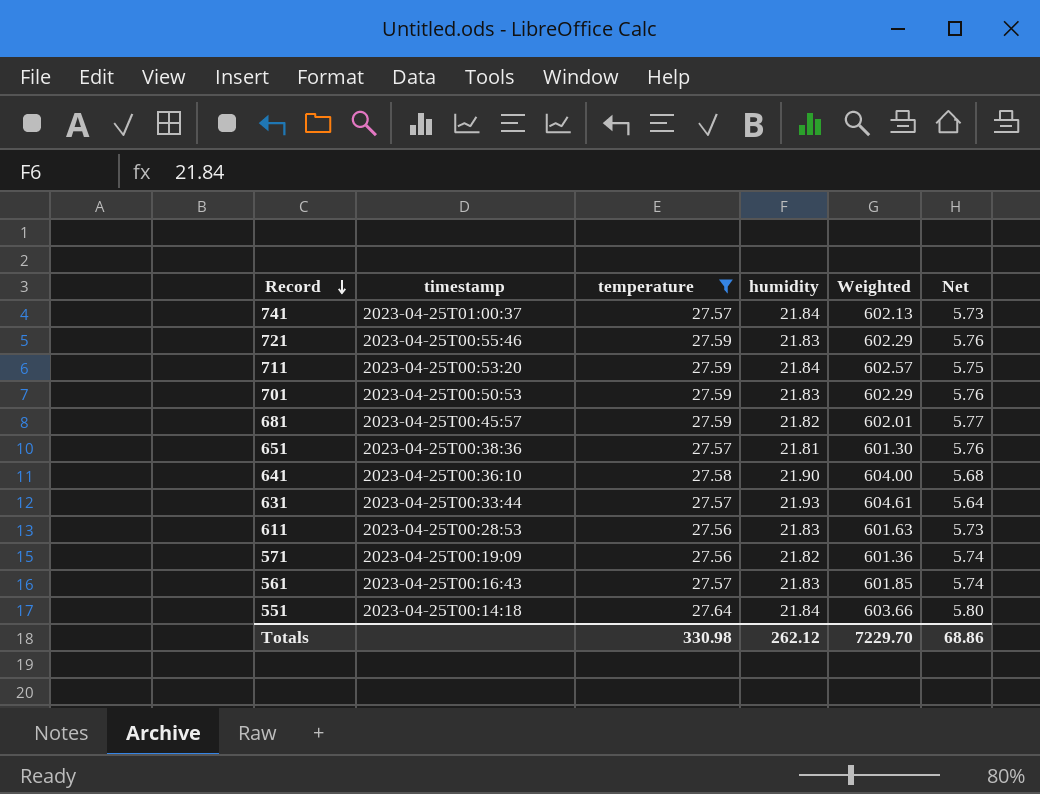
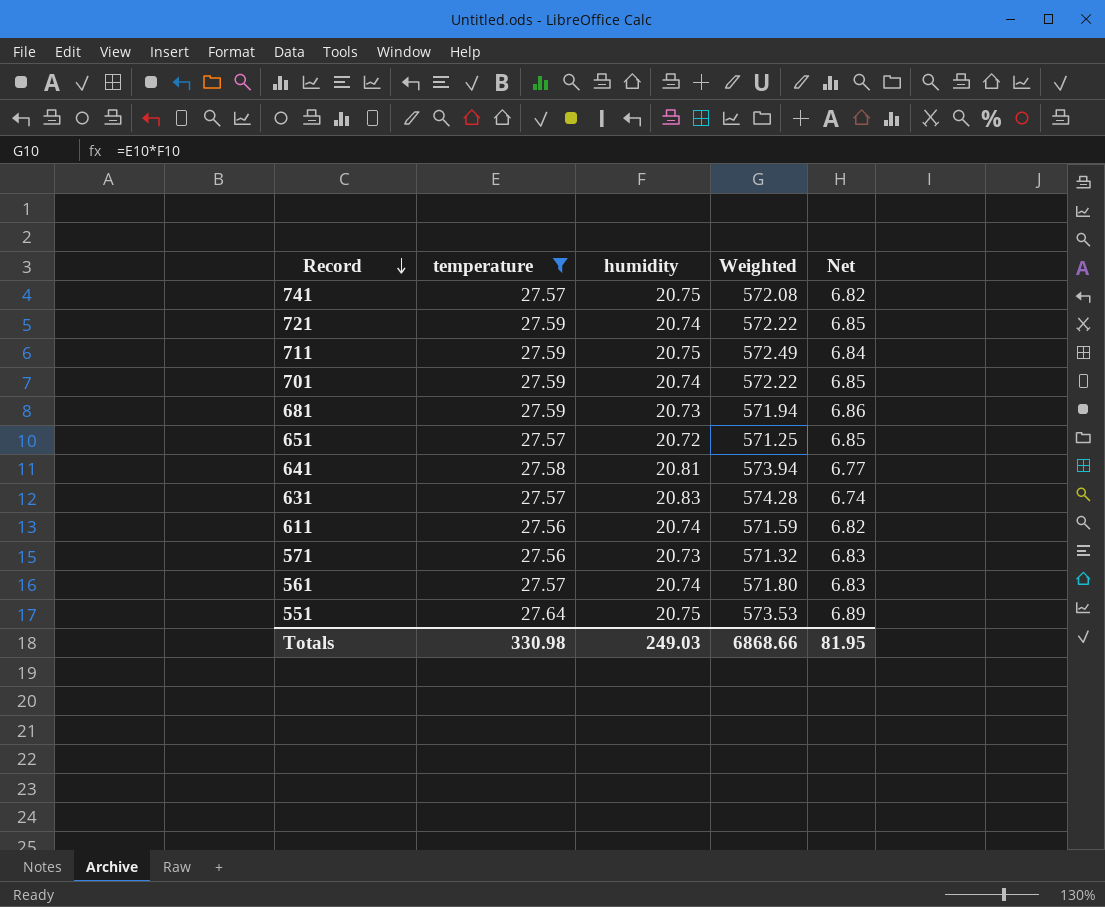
column timestamp | position: 2 -> none
741 | humidity: 21.84 -> 20.75
741 | Weighted: 602.13 -> 572.08
741 | Net: 5.73 -> 6.82
721 | humidity: 21.83 -> 20.74
721 | Weighted: 602.29 -> 572.22
721 | Net: 5.76 -> 6.85
711 | humidity: 21.84 -> 20.75
711 | Weighted: 602.57 -> 572.49
711 | Net: 5.75 -> 6.84
701 | humidity: 21.83 -> 20.74
701 | Weighted: 602.29 -> 572.22
701 | Net: 5.76 -> 6.85
681 | humidity: 21.82 -> 20.73
681 | Weighted: 602.01 -> 571.94
681 | Net: 5.77 -> 6.86
651 | humidity: 21.81 -> 20.72
651 | Weighted: 601.30 -> 571.25
651 | Net: 5.76 -> 6.85
641 | humidity: 21.90 -> 20.81
641 | Weighted: 604.00 -> 573.94
641 | Net: 5.68 -> 6.77
631 | humidity: 21.93 -> 20.83
631 | Weighted: 604.61 -> 574.28
631 | Net: 5.64 -> 6.74
611 | humidity: 21.83 -> 20.74
611 | Weighted: 601.63 -> 571.59
611 | Net: 5.73 -> 6.82
571 | humidity: 21.82 -> 20.73
571 | Weighted: 601.36 -> 571.32
571 | Net: 5.74 -> 6.83
561 | humidity: 21.83 -> 20.74
561 | Weighted: 601.85 -> 571.80
561 | Net: 5.74 -> 6.83
551 | humidity: 21.84 -> 20.75
551 | Weighted: 603.66 -> 573.53
551 | Net: 5.80 -> 6.89
Totals | humidity: 262.12 -> 249.03
Totals | Weighted: 7229.70 -> 6868.66
Totals | Net: 68.86 -> 81.95

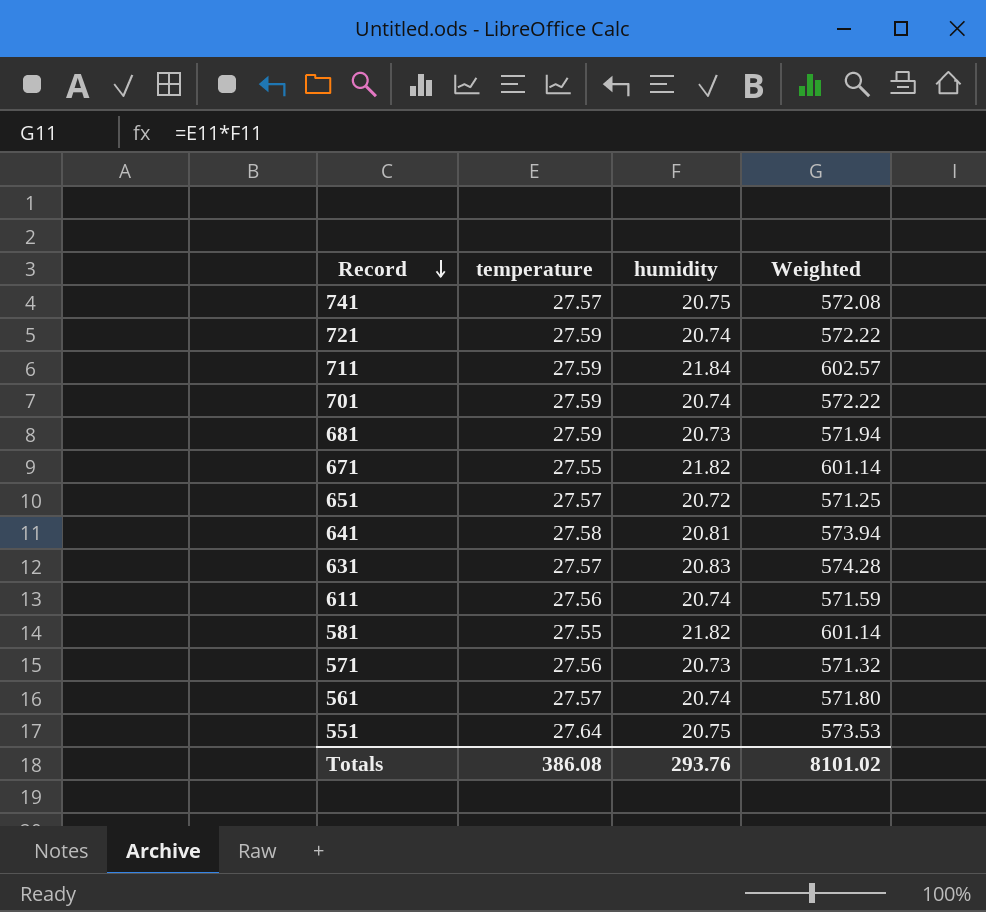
filter: temperature != 27.55 -> none
column Net | formula: [temperature] - [humidity] -> none
711 | humidity: 20.75 -> 21.84
711 | Weighted: 572.49 -> 602.57
Totals | temperature: 330.98 -> 386.08
Totals | humidity: 249.03 -> 293.76
Totals | Weighted: 6868.66 -> 8101.02

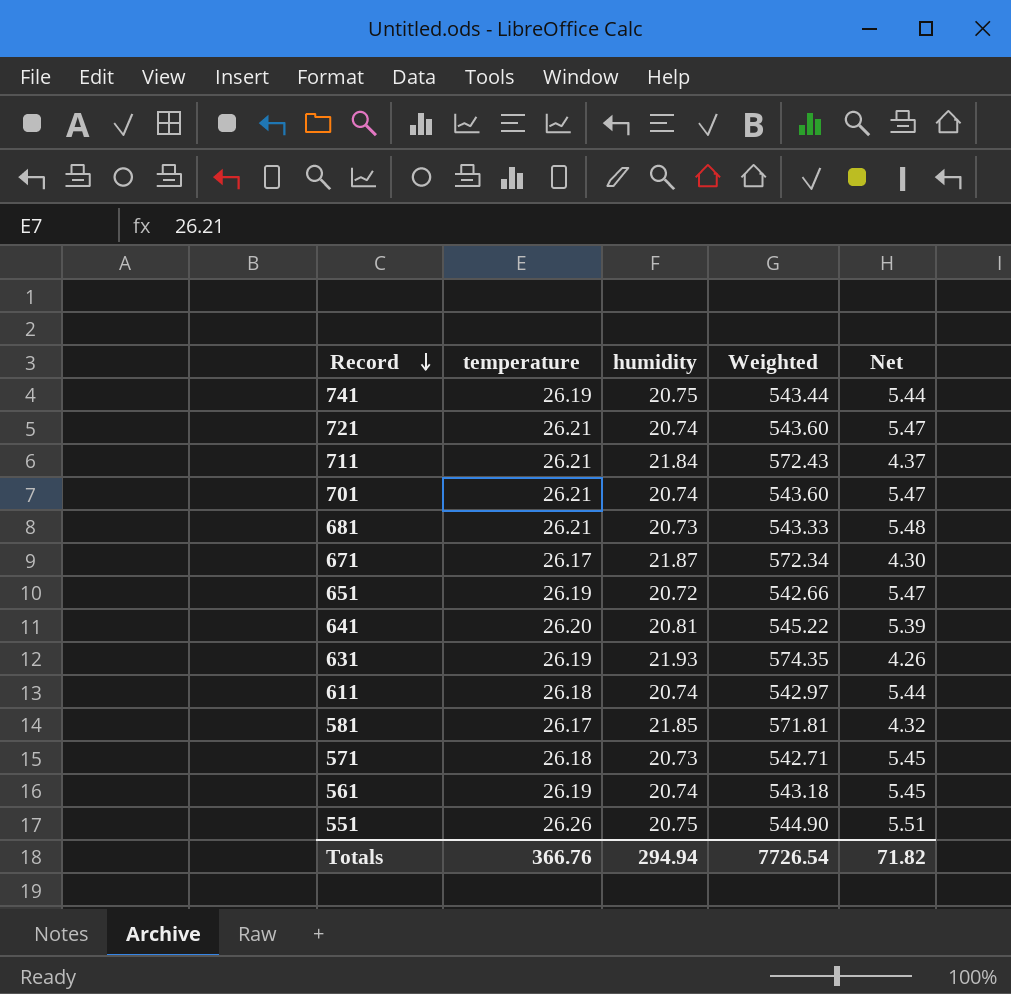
column Net | formula: none -> [temperature] - [humidity]
741 | temperature: 27.57 -> 26.19
741 | Weighted: 572.08 -> 543.44
721 | temperature: 27.59 -> 26.21
721 | Weighted: 572.22 -> 543.60
711 | temperature: 27.59 -> 26.21
711 | Weighted: 602.57 -> 572.43
701 | temperature: 27.59 -> 26.21
701 | Weighted: 572.22 -> 543.60
681 | temperature: 27.59 -> 26.21
681 | Weighted: 571.94 -> 543.33
671 | temperature: 27.55 -> 26.17
671 | humidity: 21.82 -> 21.87
671 | Weighted: 601.14 -> 572.34
651 | temperature: 27.57 -> 26.19
651 | Weighted: 571.25 -> 542.66
641 | temperature: 27.58 -> 26.20
641 | Weighted: 573.94 -> 545.22
631 | temperature: 27.57 -> 26.19
631 | humidity: 20.83 -> 21.93
631 | Weighted: 574.28 -> 574.35
611 | temperature: 27.56 -> 26.18
611 | Weighted: 571.59 -> 542.97
581 | temperature: 27.55 -> 26.17
581 | humidity: 21.82 -> 21.85
581 | Weighted: 601.14 -> 571.81
571 | temperature: 27.56 -> 26.18
571 | Weighted: 571.32 -> 542.71
561 | temperature: 27.57 -> 26.19
561 | Weighted: 571.80 -> 543.18
551 | temperature: 27.64 -> 26.26
551 | Weighted: 573.53 -> 544.90
Totals | temperature: 386.08 -> 366.76
Totals | humidity: 293.76 -> 294.94
Totals | Weighted: 8101.02 -> 7726.54

